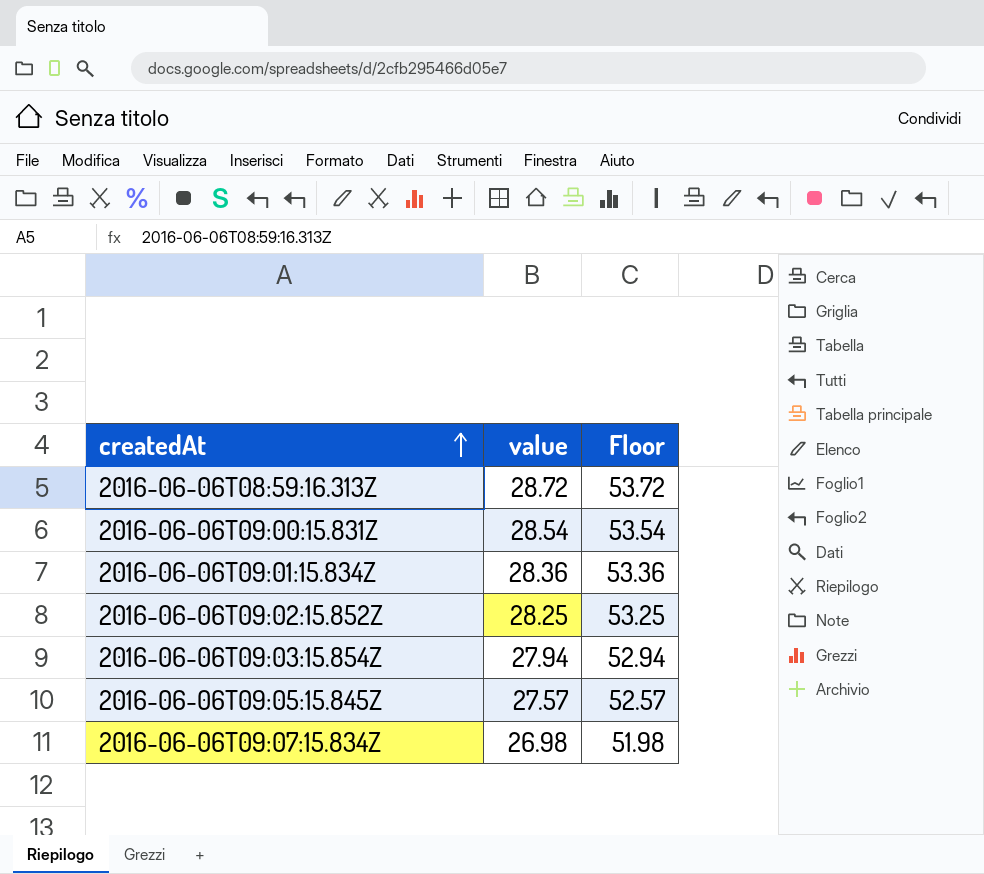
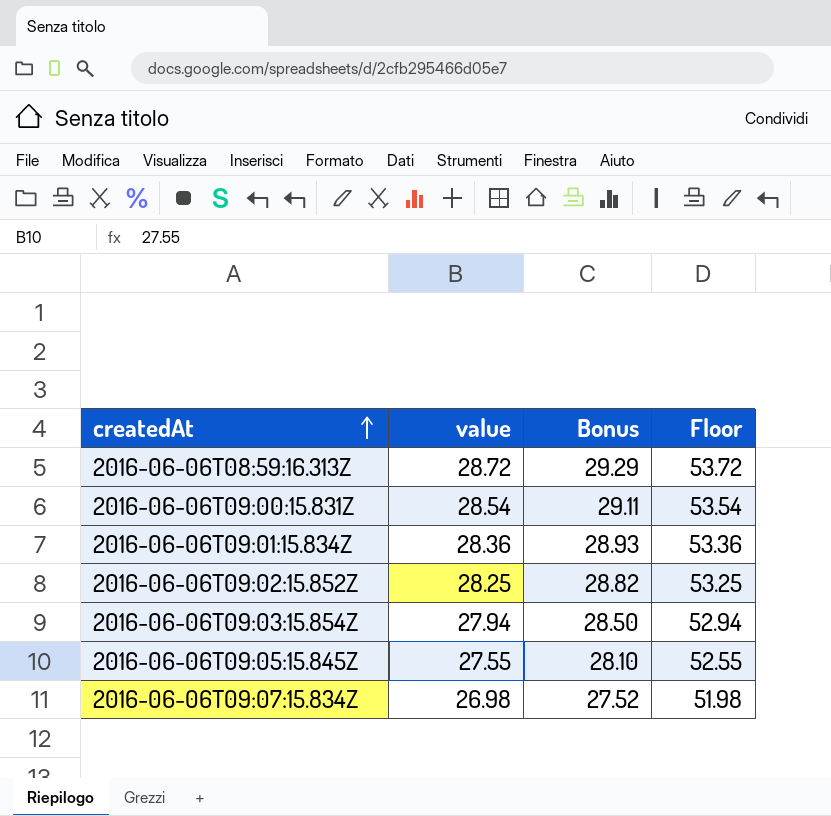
column Bonus | formula: none -> [value] * 1.02
2016-06-06T09:05:15.845Z | value: 27.57 -> 27.55
2016-06-06T09:05:15.845Z | Floor: 52.57 -> 52.55

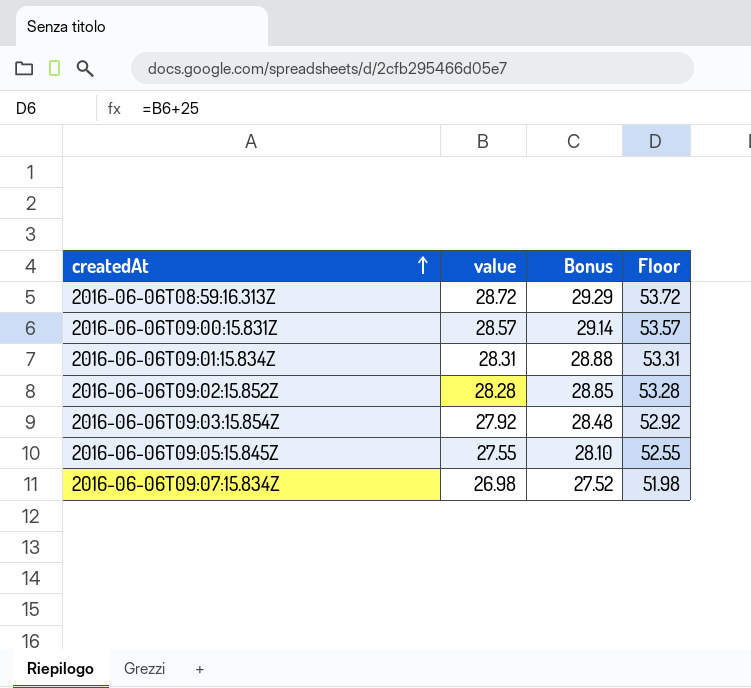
2016-06-06T09:00:15.831Z | value: 28.54 -> 28.57
2016-06-06T09:00:15.831Z | Bonus: 29.11 -> 29.14
2016-06-06T09:00:15.831Z | Floor: 53.54 -> 53.57
2016-06-06T09:01:15.834Z | value: 28.36 -> 28.31
2016-06-06T09:01:15.834Z | Bonus: 28.93 -> 28.88
2016-06-06T09:01:15.834Z | Floor: 53.36 -> 53.31
2016-06-06T09:02:15.852Z | value: 28.25 -> 28.28
2016-06-06T09:02:15.852Z | Bonus: 28.82 -> 28.85
2016-06-06T09:02:15.852Z | Floor: 53.25 -> 53.28
2016-06-06T09:03:15.854Z | value: 27.94 -> 27.92
2016-06-06T09:03:15.854Z | Bonus: 28.50 -> 28.48
2016-06-06T09:03:15.854Z | Floor: 52.94 -> 52.92

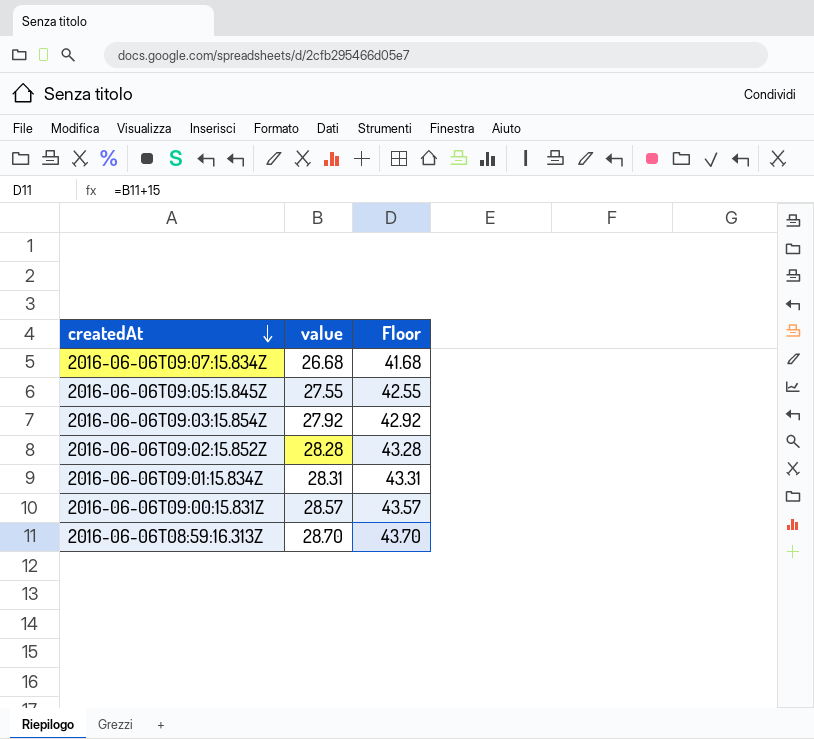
row order: createdAt ascending -> createdAt descending
column Bonus | formula: [value] * 1.02 -> none
column Floor | formula: [value] + 25 -> [value] + 15
2016-06-06T09:07:15.834Z | value: 26.98 -> 26.68
2016-06-06T08:59:16.313Z | value: 28.72 -> 28.70

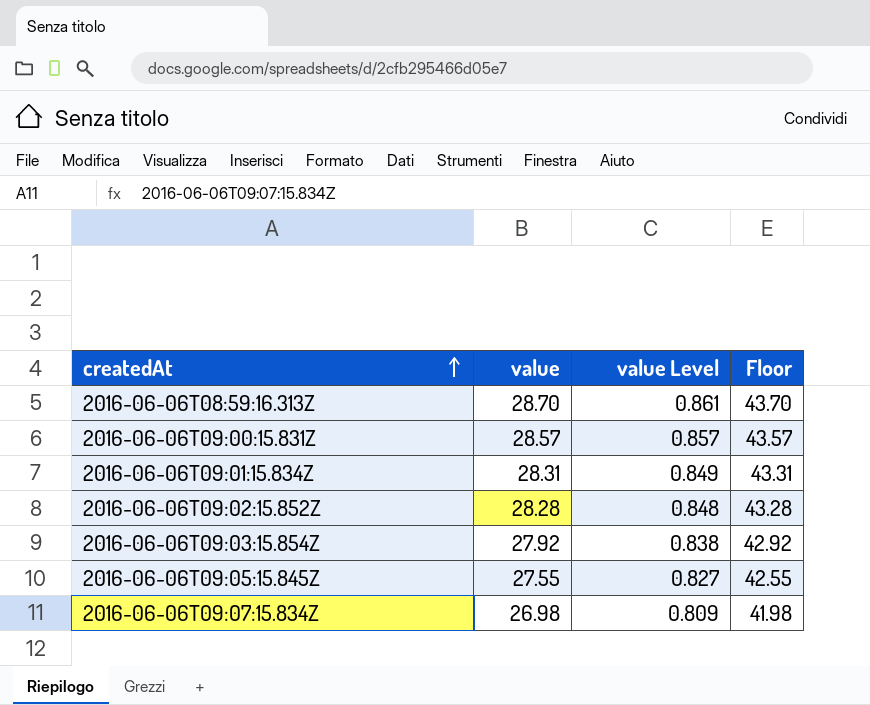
row order: createdAt descending -> createdAt ascending
column value Level | formula: none -> [value] * 0.03
2016-06-06T09:07:15.834Z | value: 26.68 -> 26.98
2016-06-06T09:07:15.834Z | Floor: 41.68 -> 41.98

